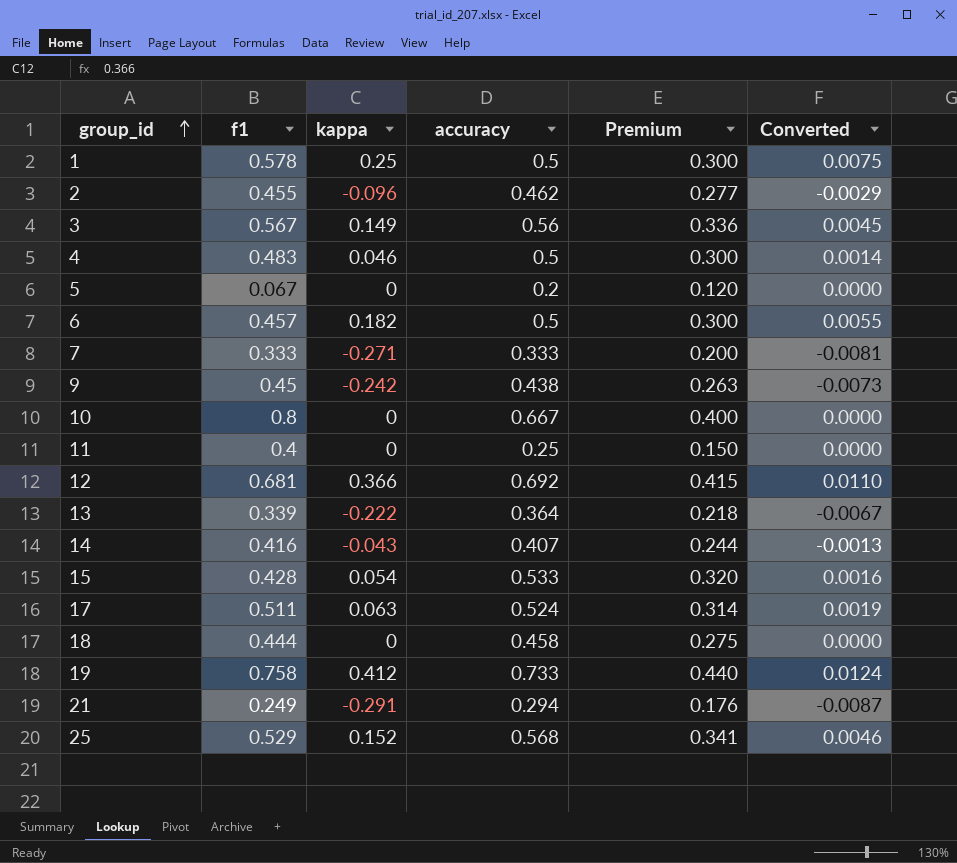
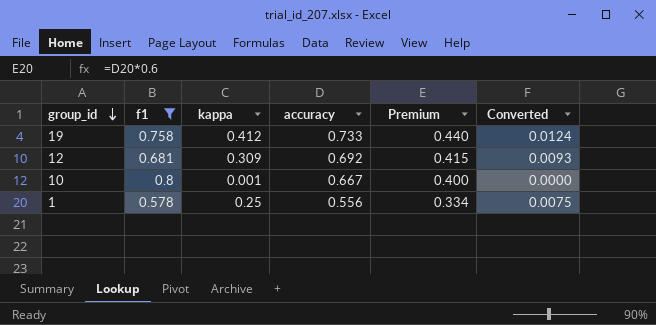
filter: none -> f1 >= 0.578
row order: group_id ascending -> group_id descending
12 | kappa: 0.366 -> 0.309
12 | Converted: 0.0110 -> 0.0093
10 | kappa: 0 -> 0.001
1 | accuracy: 0.5 -> 0.556
1 | Premium: 0.300 -> 0.334

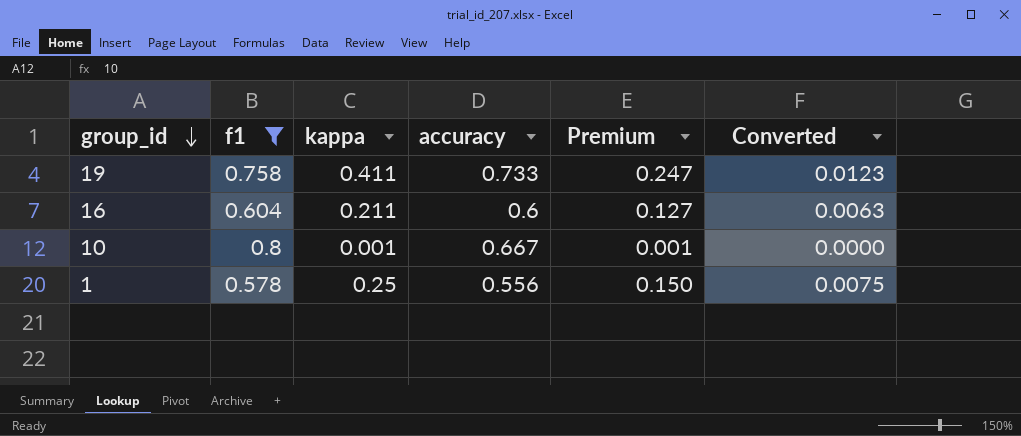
column Premium | formula: [accuracy] * 0.6 -> [kappa] * 0.6
row 12: 0.681 | 0.309 | 0.692 | 0.415 | 0.0093 -> none
19 | kappa: 0.412 -> 0.411
19 | Converted: 0.0124 -> 0.0123
row 16: none -> 0.604 | 0.211 | 0.6 | 0.127 | 0.0063

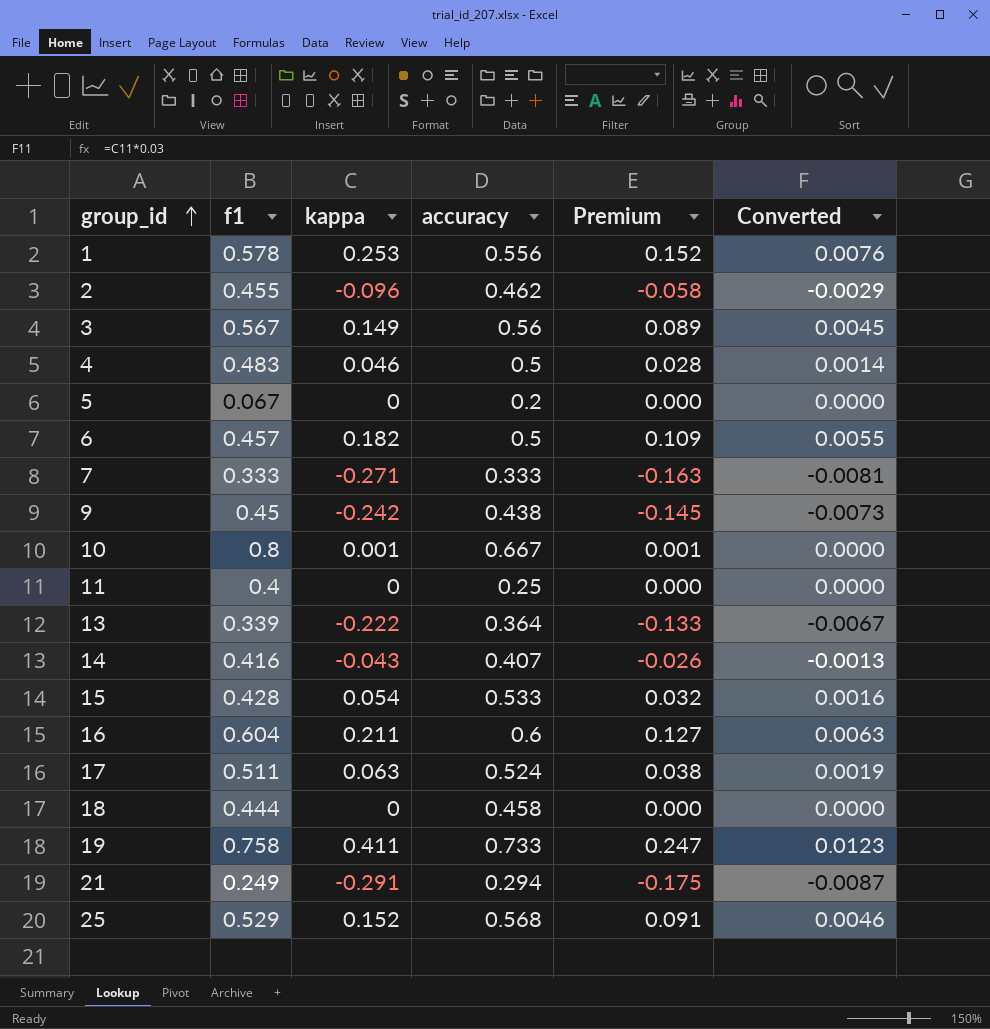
filter: f1 >= 0.578 -> none
row order: group_id descending -> group_id ascending
1 | kappa: 0.25 -> 0.253
1 | Premium: 0.150 -> 0.152
1 | Converted: 0.0075 -> 0.0076

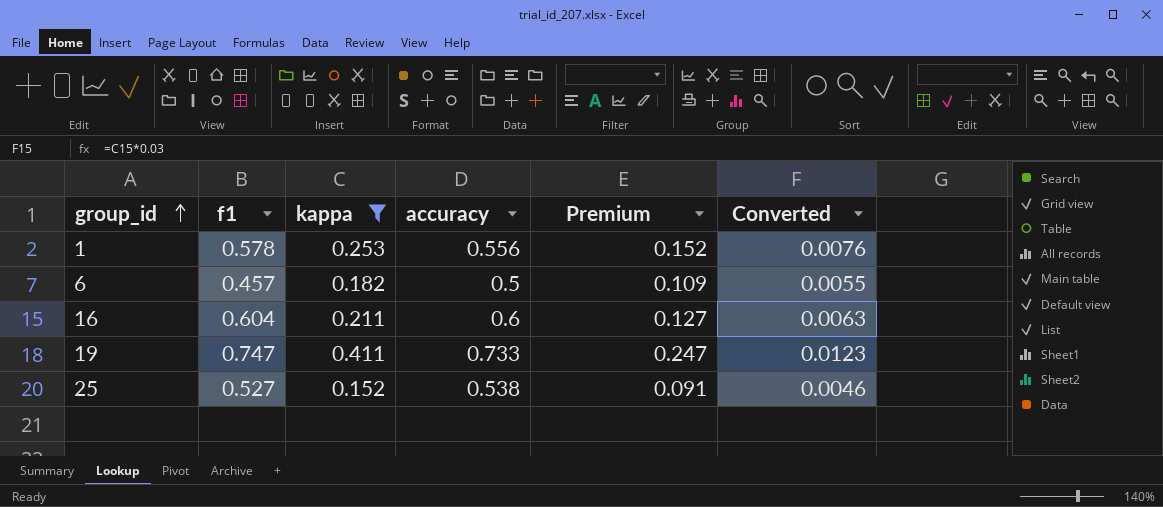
filter: none -> kappa >= 0.152
19 | f1: 0.758 -> 0.747
25 | f1: 0.529 -> 0.527
25 | accuracy: 0.568 -> 0.538

